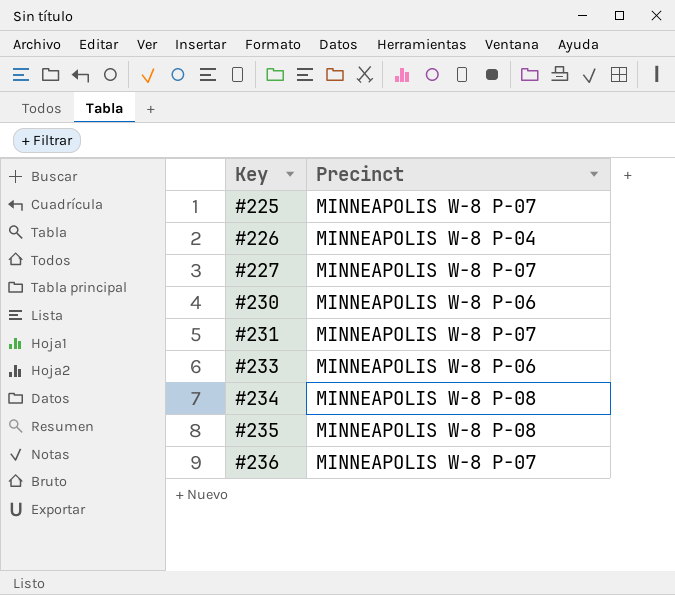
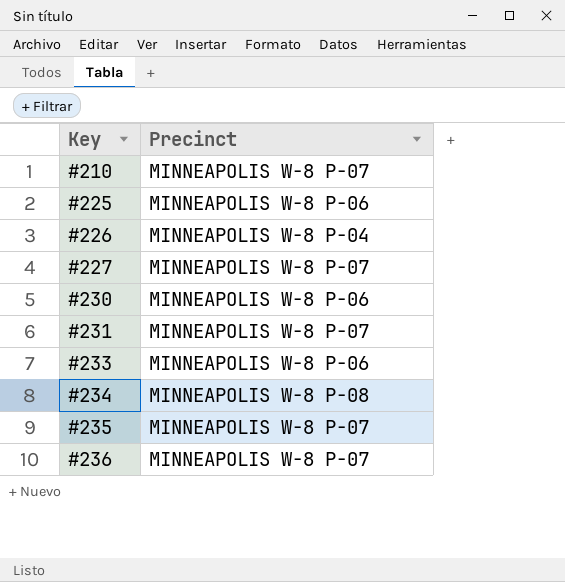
row #210: none -> MINNEAPOLIS W-8 P-07
#225 | Precinct: MINNEAPOLIS W-8 P-07 -> MINNEAPOLIS W-8 P-06
#235 | Precinct: MINNEAPOLIS W-8 P-08 -> MINNEAPOLIS W-8 P-07

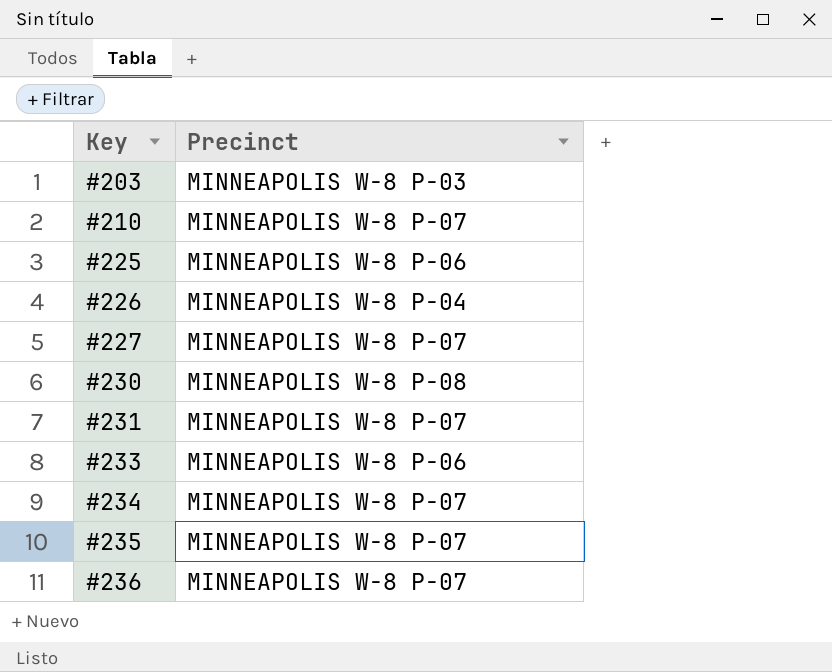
row #203: none -> MINNEAPOLIS W-8 P-03
#230 | Precinct: MINNEAPOLIS W-8 P-06 -> MINNEAPOLIS W-8 P-08
#234 | Precinct: MINNEAPOLIS W-8 P-08 -> MINNEAPOLIS W-8 P-07

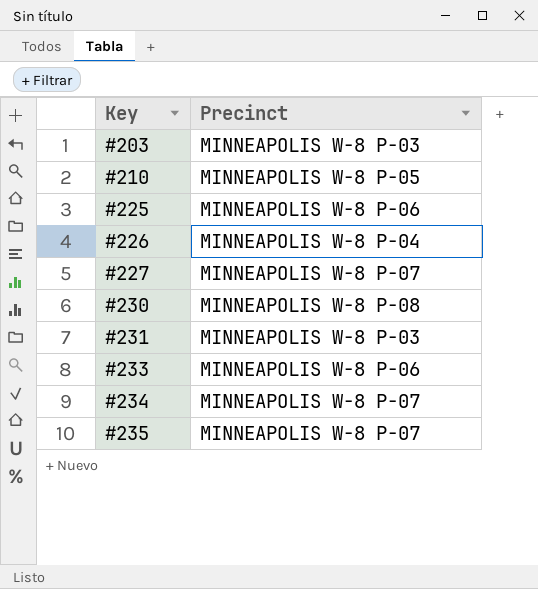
row #236: MINNEAPOLIS W-8 P-07 -> none
#210 | Precinct: MINNEAPOLIS W-8 P-07 -> MINNEAPOLIS W-8 P-05
#231 | Precinct: MINNEAPOLIS W-8 P-07 -> MINNEAPOLIS W-8 P-03

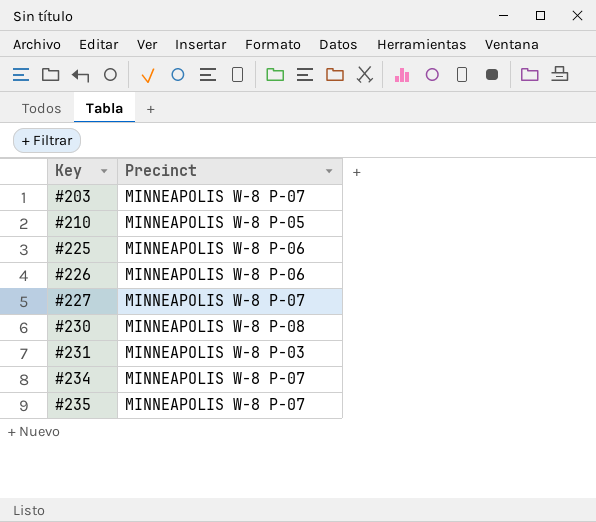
row #233: MINNEAPOLIS W-8 P-06 -> none
#203 | Precinct: MINNEAPOLIS W-8 P-03 -> MINNEAPOLIS W-8 P-07
#226 | Precinct: MINNEAPOLIS W-8 P-04 -> MINNEAPOLIS W-8 P-06

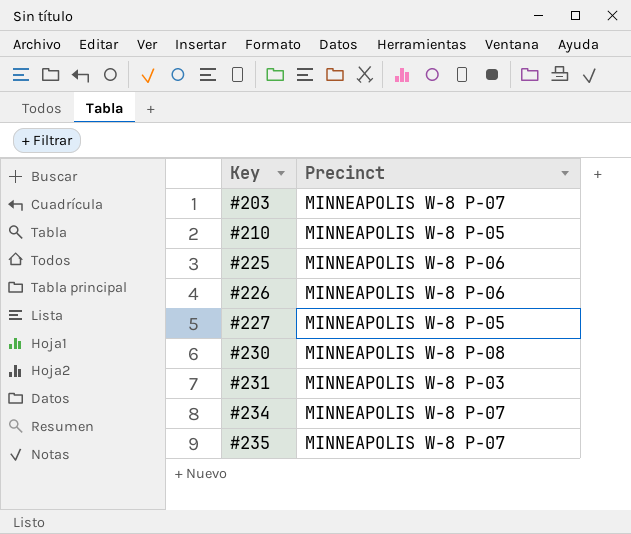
#227 | Precinct: MINNEAPOLIS W-8 P-07 -> MINNEAPOLIS W-8 P-05

